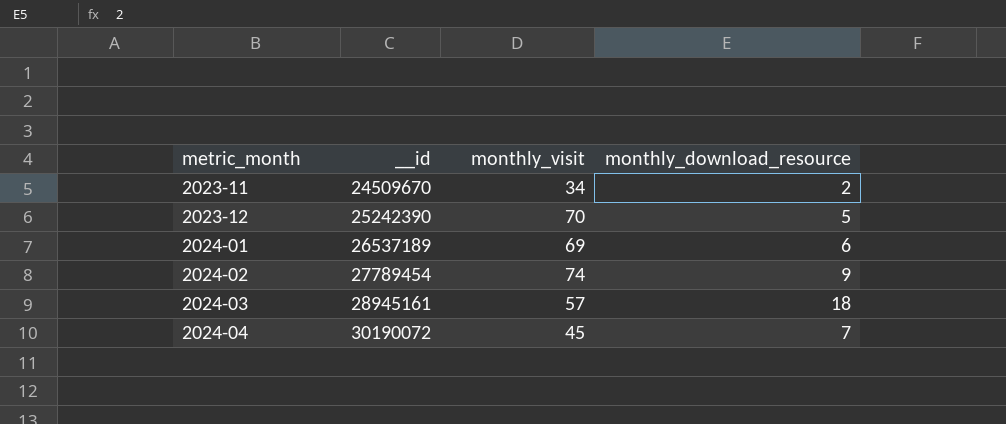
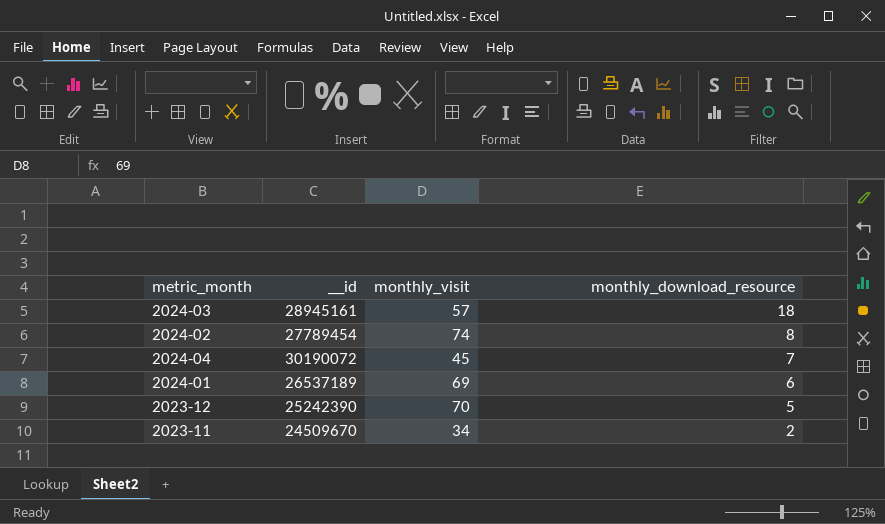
row order: metric_month ascending -> monthly_download_resource descending
2024-02 | monthly_download_resource: 9 -> 8

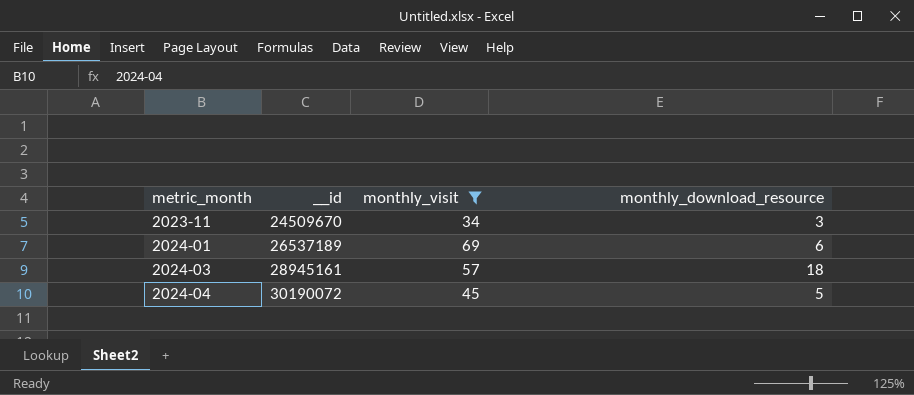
filter: none -> monthly_visit <= 69
row order: monthly_download_resource descending -> metric_month ascending
2023-11 | monthly_download_resource: 2 -> 3
2024-04 | monthly_download_resource: 7 -> 5

